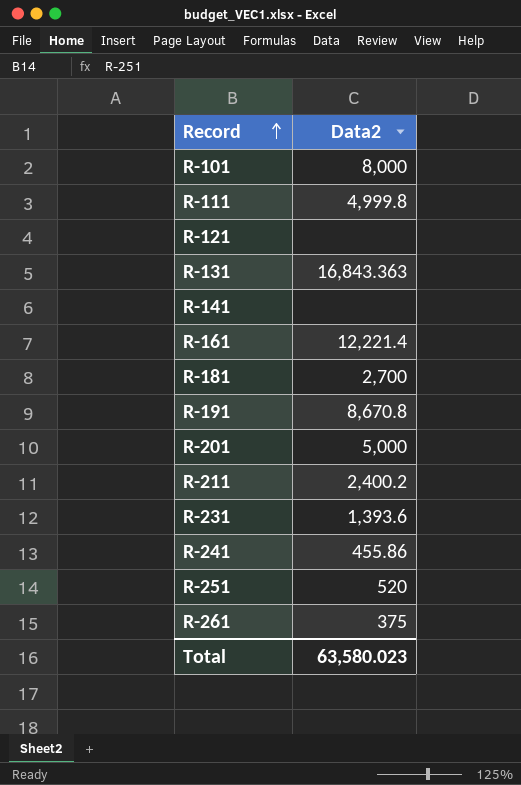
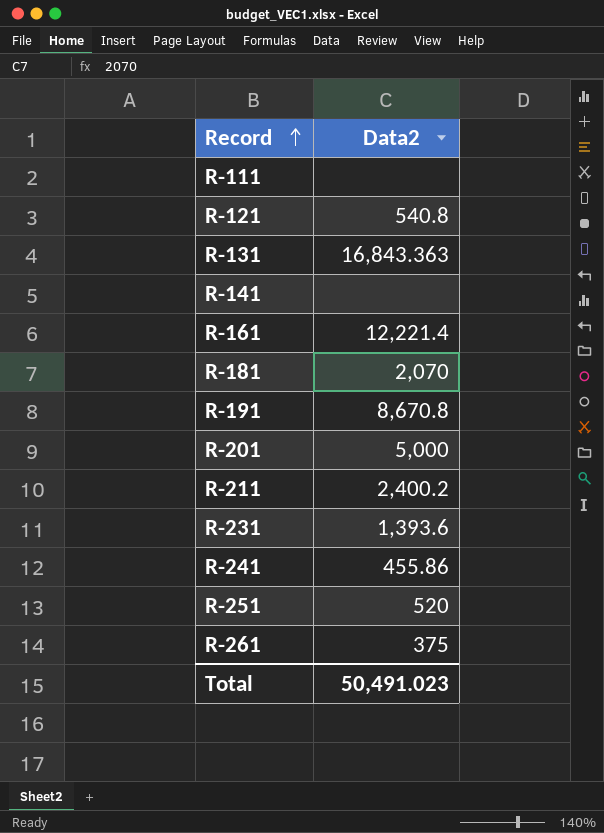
row R-101: 8,000 -> none
R-111 | Data2: 4,999.8 -> none
R-121 | Data2: none -> 540.8
R-181 | Data2: 2,700 -> 2,070
Total | Data2: 63,580.023 -> 50,491.023

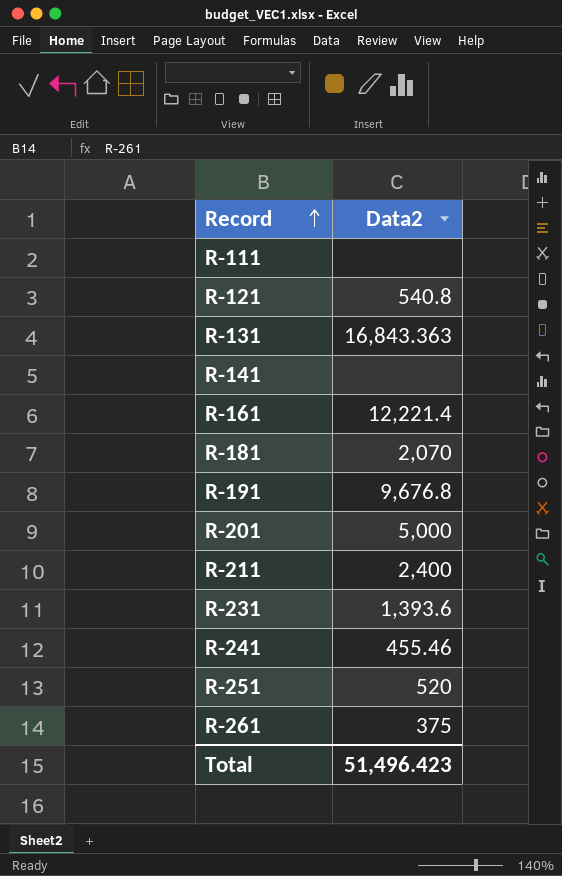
R-191 | Data2: 8,670.8 -> 9,676.8
R-211 | Data2: 2,400.2 -> 2,400
R-241 | Data2: 455.86 -> 455.46
Total | Data2: 50,491.023 -> 51,496.423

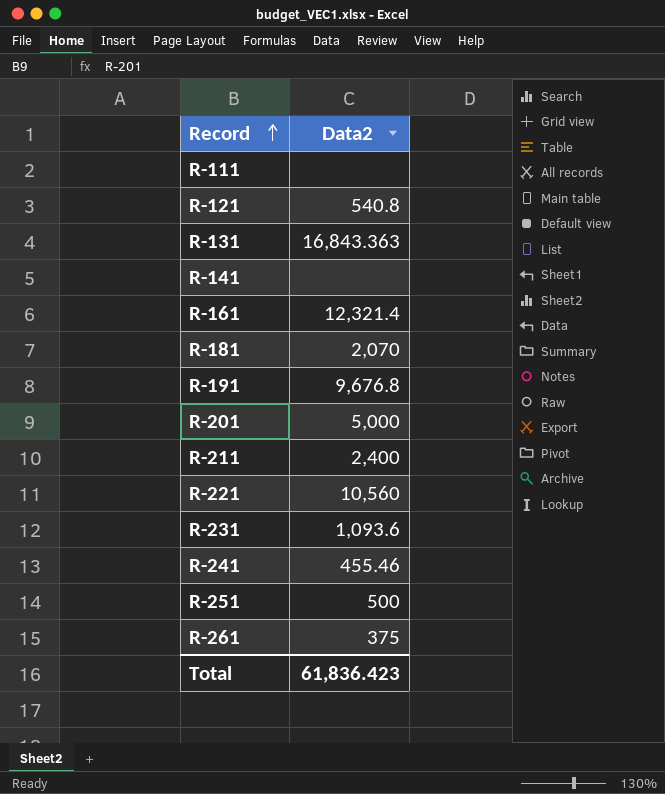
R-161 | Data2: 12,221.4 -> 12,321.4
row R-221: none -> 10,560
R-231 | Data2: 1,393.6 -> 1,093.6
R-251 | Data2: 520 -> 500
Total | Data2: 51,496.423 -> 61,836.423

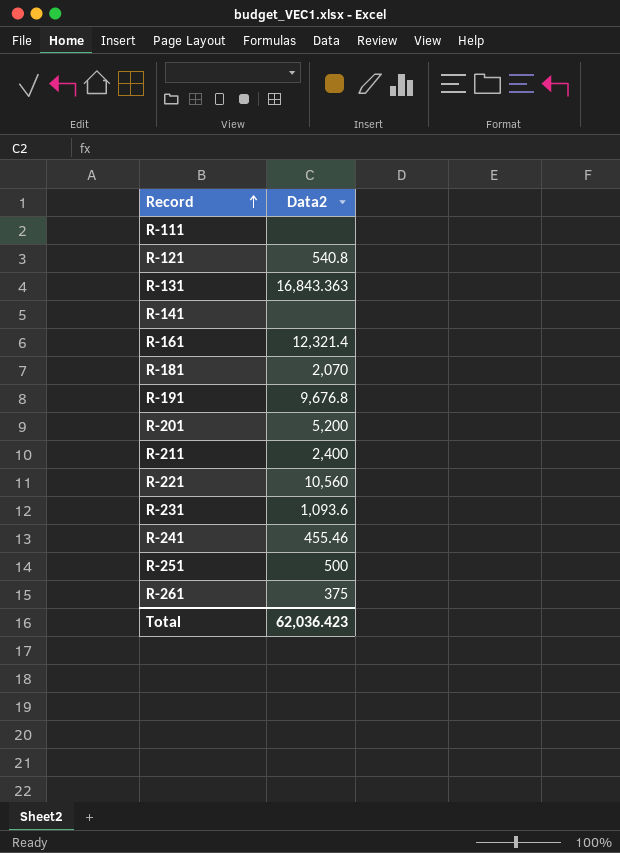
R-201 | Data2: 5,000 -> 5,200
Total | Data2: 61,836.423 -> 62,036.423

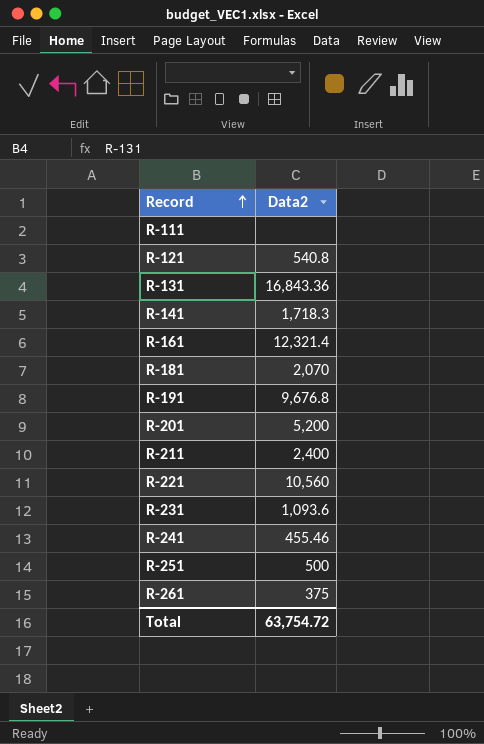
R-131 | Data2: 16,843.363 -> 16,843.36
R-141 | Data2: none -> 1,718.3
Total | Data2: 62,036.423 -> 63,754.72

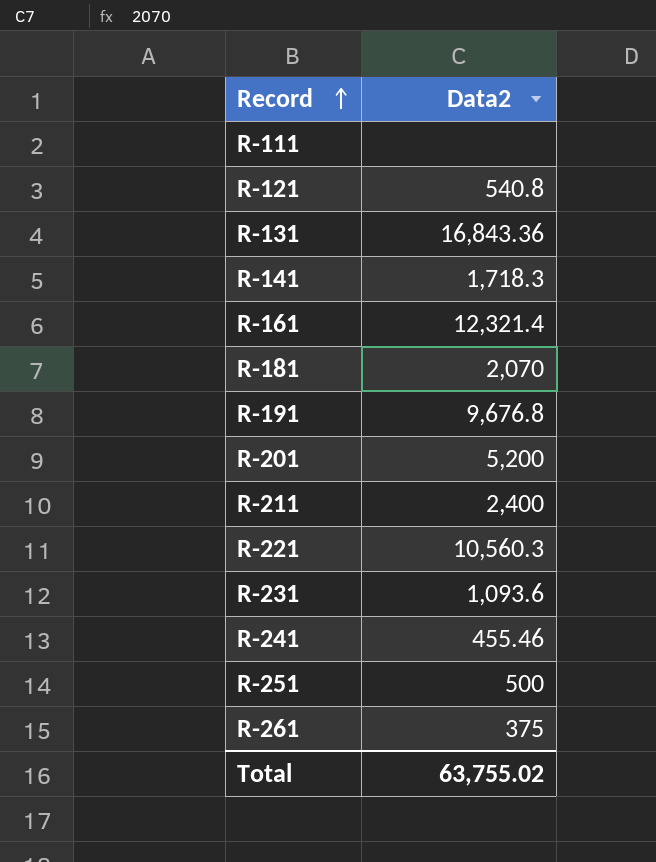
R-221 | Data2: 10,560 -> 10,560.3
Total | Data2: 63,754.72 -> 63,755.02

